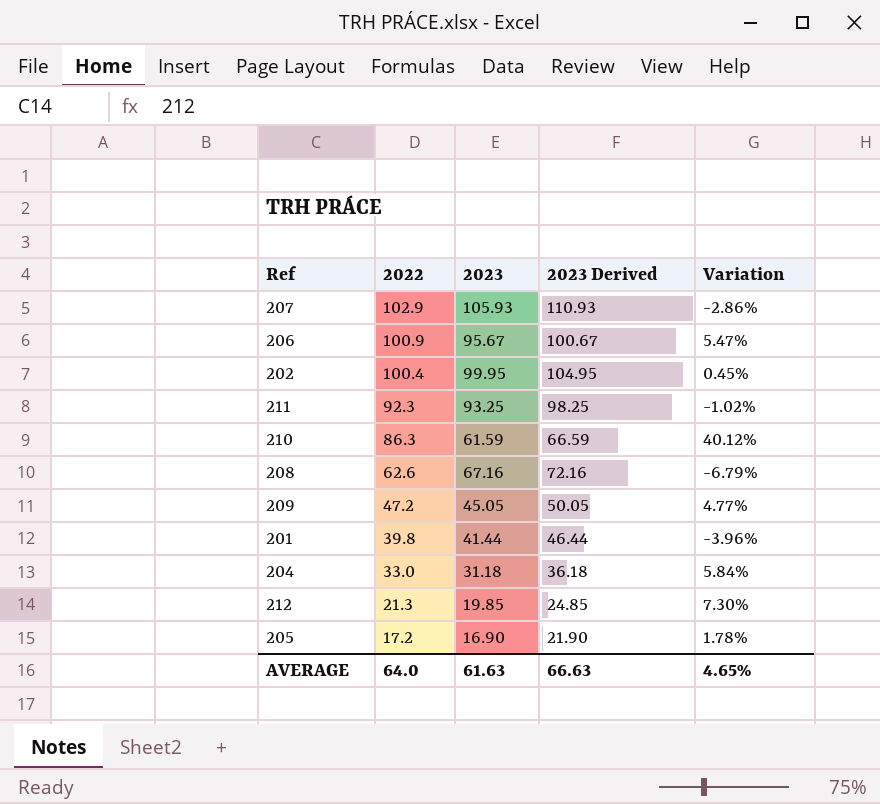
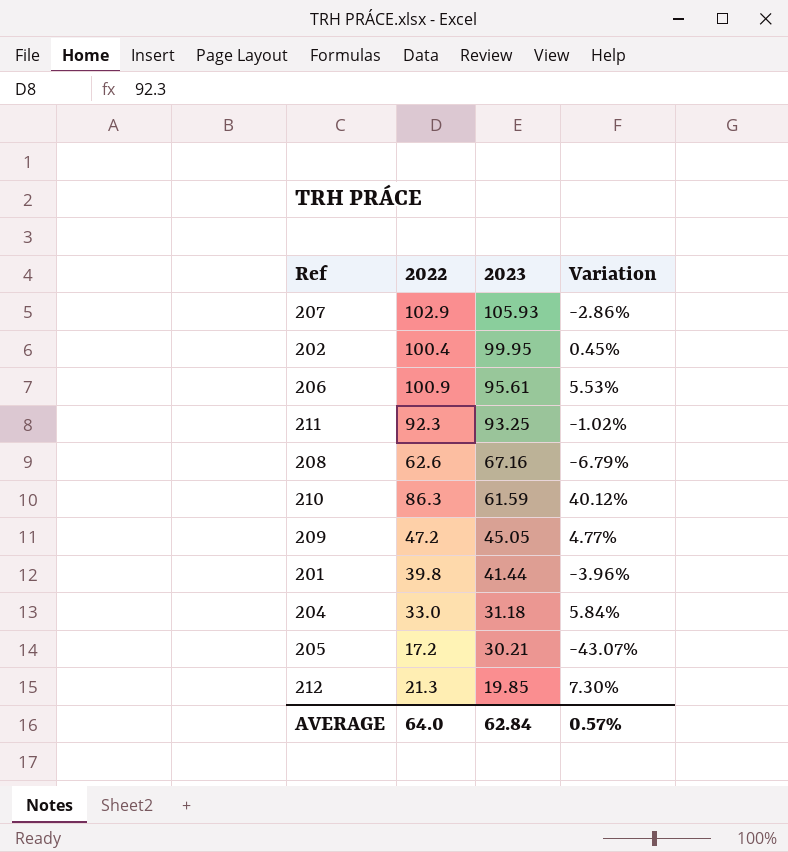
row order: 2022 descending -> 2023 descending
column 2023 Derived | formula: [2023] + 5 -> none
206 | 2023: 95.67 -> 95.61
206 | Variation: 5.47% -> 5.53%
205 | 2023: 16.90 -> 30.21
205 | Variation: 1.78% -> -43.07%
AVERAGE | 2023: 61.63 -> 62.84
AVERAGE | Variation: 4.65% -> 0.57%

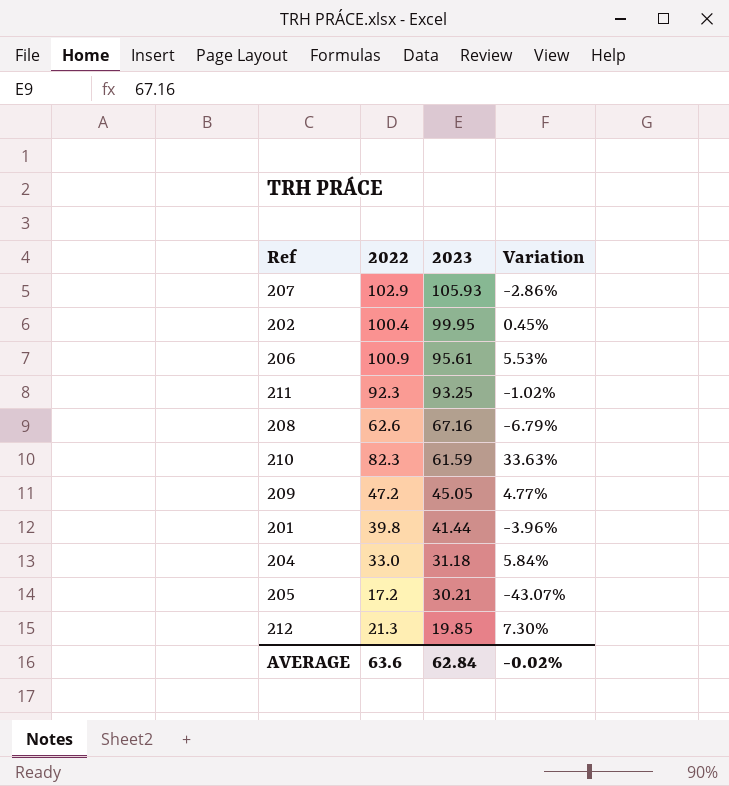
210 | 2022: 86.3 -> 82.3
210 | Variation: 40.12% -> 33.63%
AVERAGE | 2022: 64.0 -> 63.6
AVERAGE | Variation: 0.57% -> -0.02%

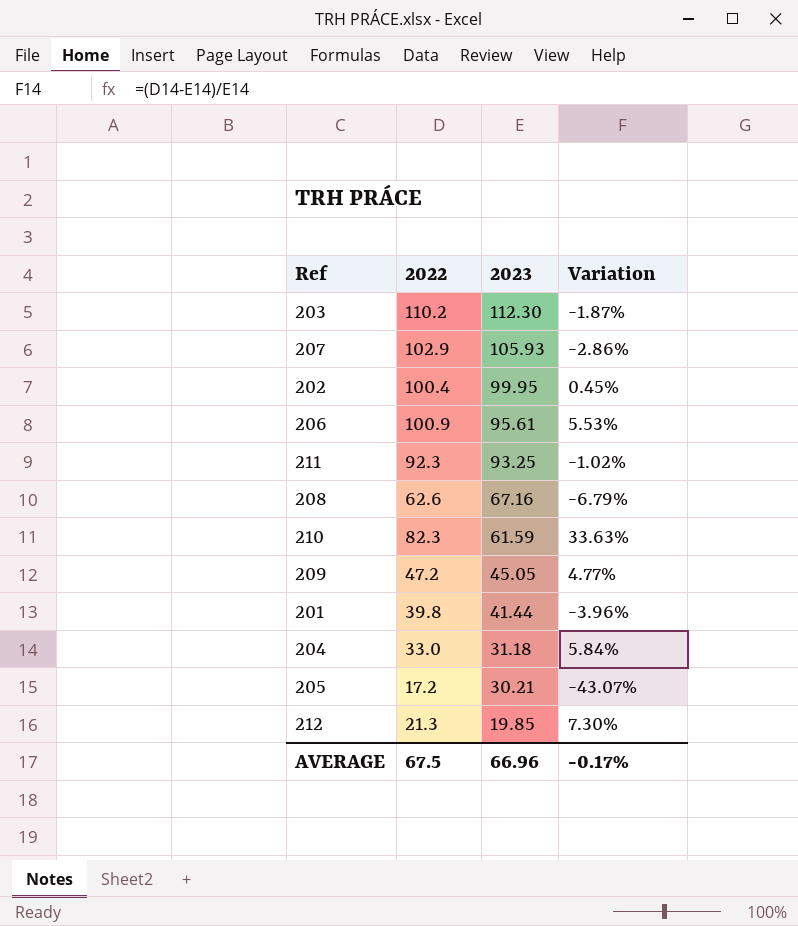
row 203: none -> 110.2 | 112.30 | -1.87%
AVERAGE | 2022: 63.6 -> 67.5
AVERAGE | 2023: 62.84 -> 66.96
AVERAGE | Variation: -0.02% -> -0.17%

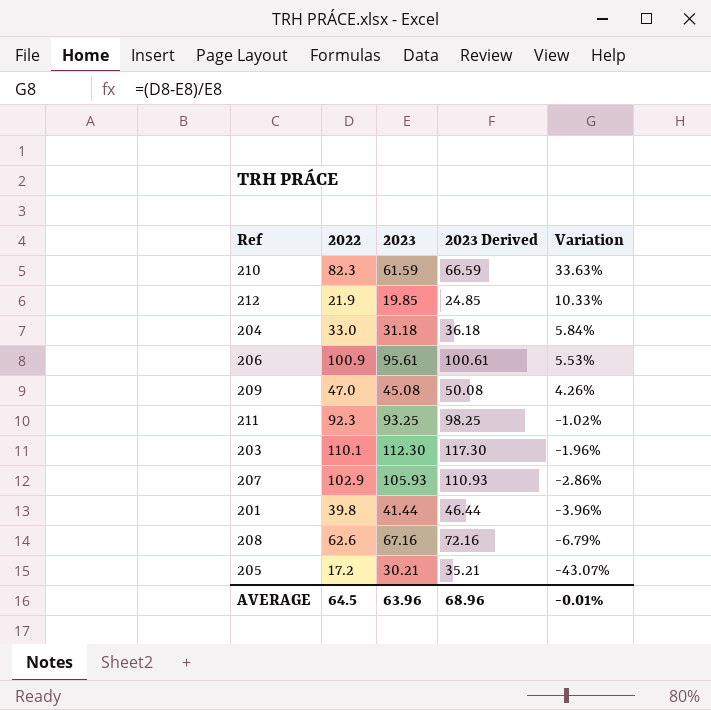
row order: 2023 descending -> Variation descending
column 2023 Derived | formula: none -> [2023] + 5
row 202: 100.4 | 99.95 | 0.45% -> none
212 | 2022: 21.3 -> 21.9
212 | Variation: 7.30% -> 10.33%
209 | 2022: 47.2 -> 47.0
209 | 2023: 45.05 -> 45.08
209 | Variation: 4.77% -> 4.26%
203 | 2022: 110.2 -> 110.1
203 | Variation: -1.87% -> -1.96%
AVERAGE | 2022: 67.5 -> 64.5
AVERAGE | 2023: 66.96 -> 63.96
AVERAGE | Variation: -0.17% -> -0.01%

